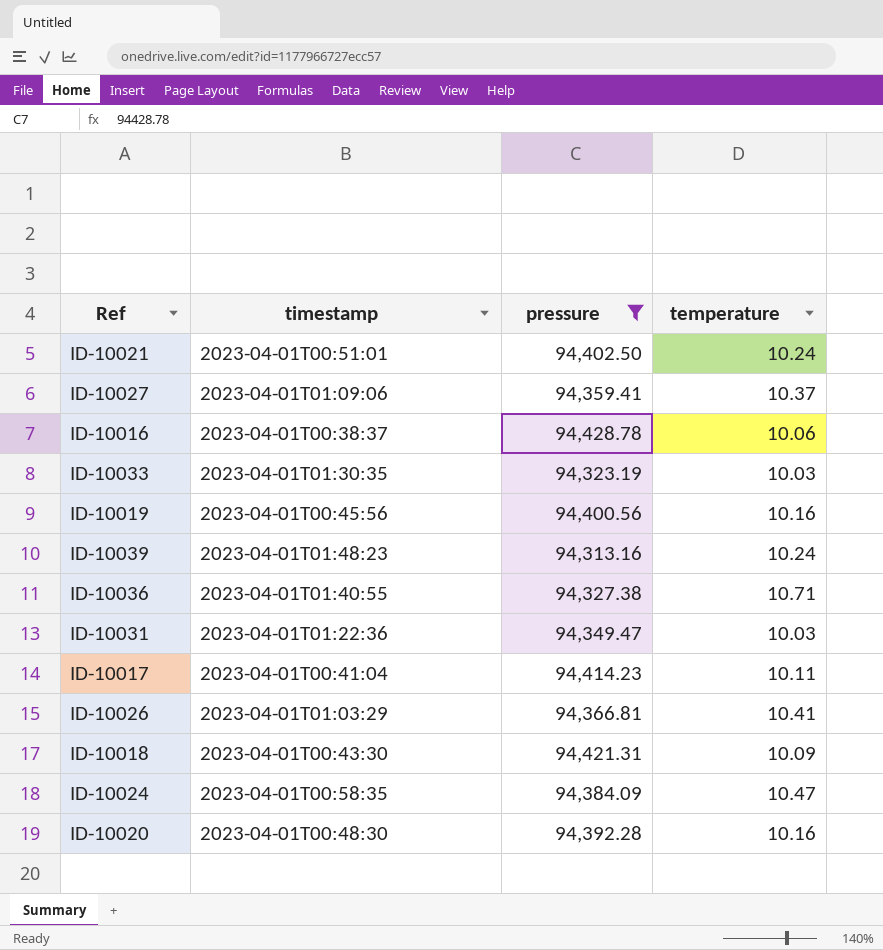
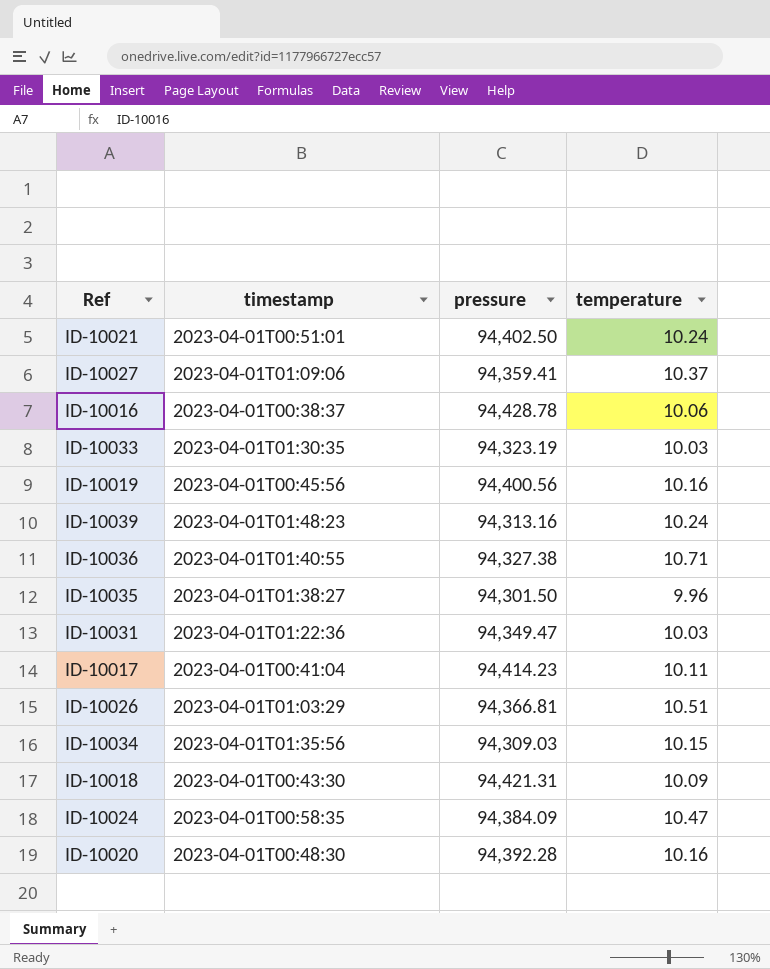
filter: pressure >= 94,313.16 -> none
ID-10026 | temperature: 10.41 -> 10.51

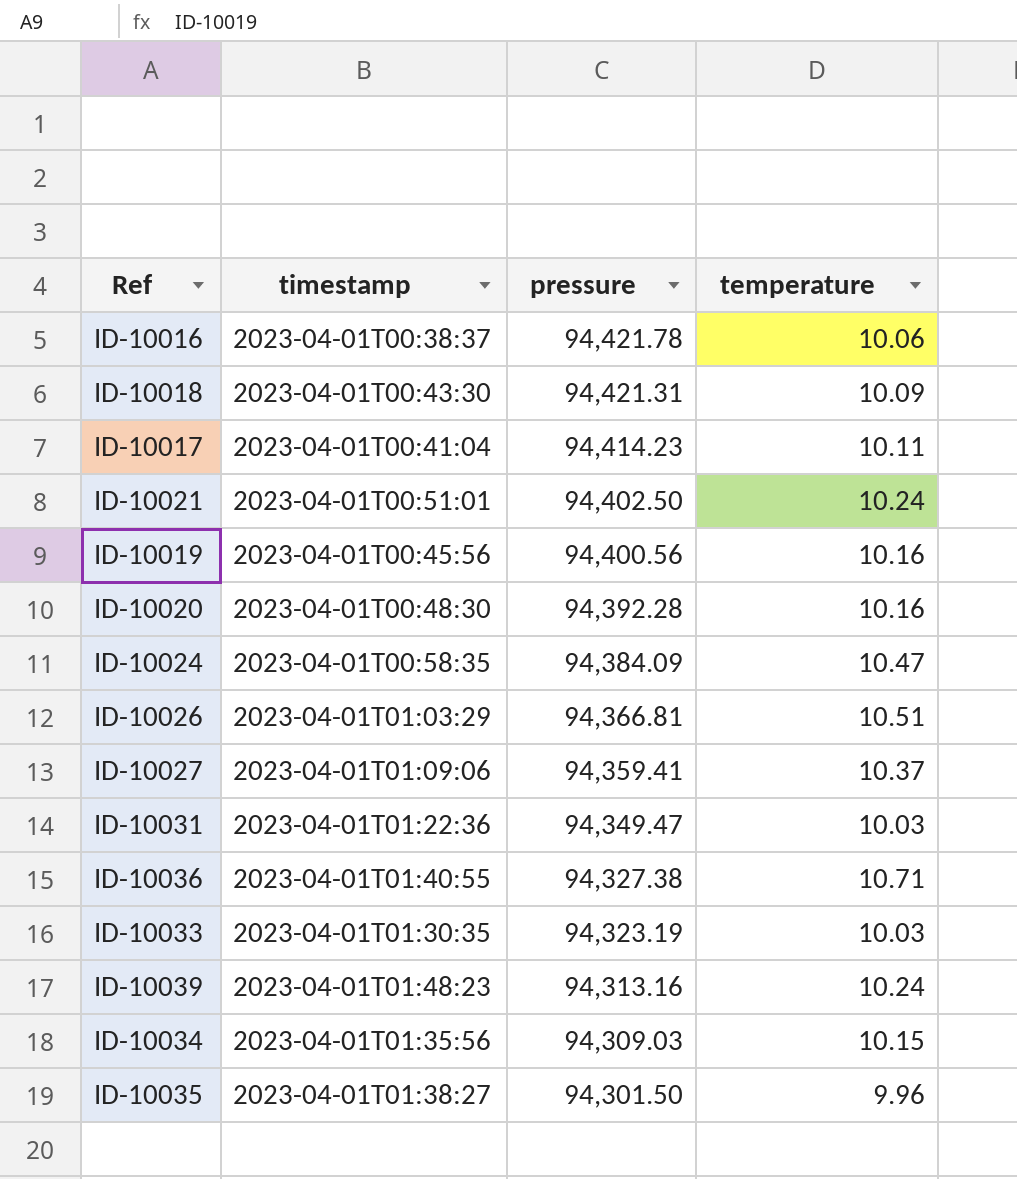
row order: none -> pressure descending
ID-10016 | pressure: 94,428.78 -> 94,421.78

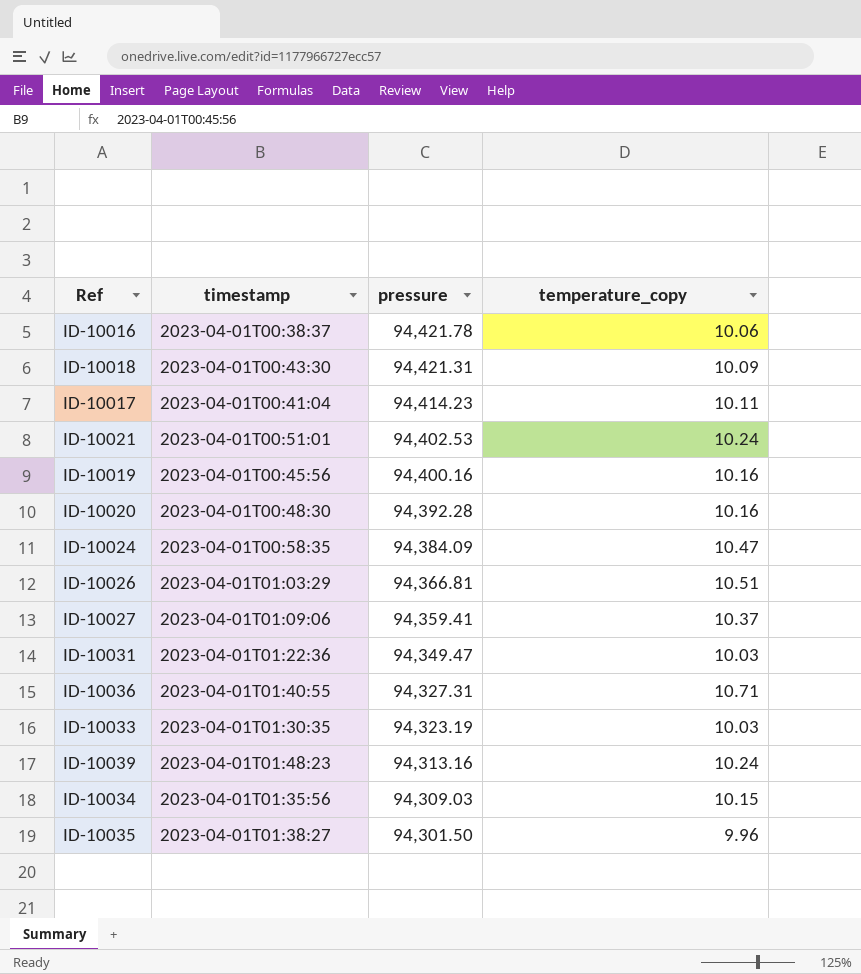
column name: temperature -> temperature_copy
ID-10021 | pressure: 94,402.50 -> 94,402.53
ID-10019 | pressure: 94,400.56 -> 94,400.16
ID-10036 | pressure: 94,327.38 -> 94,327.31

